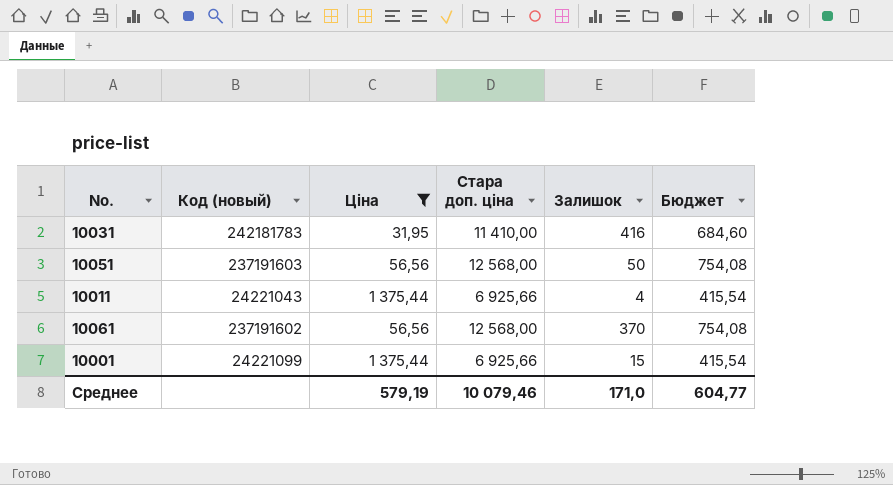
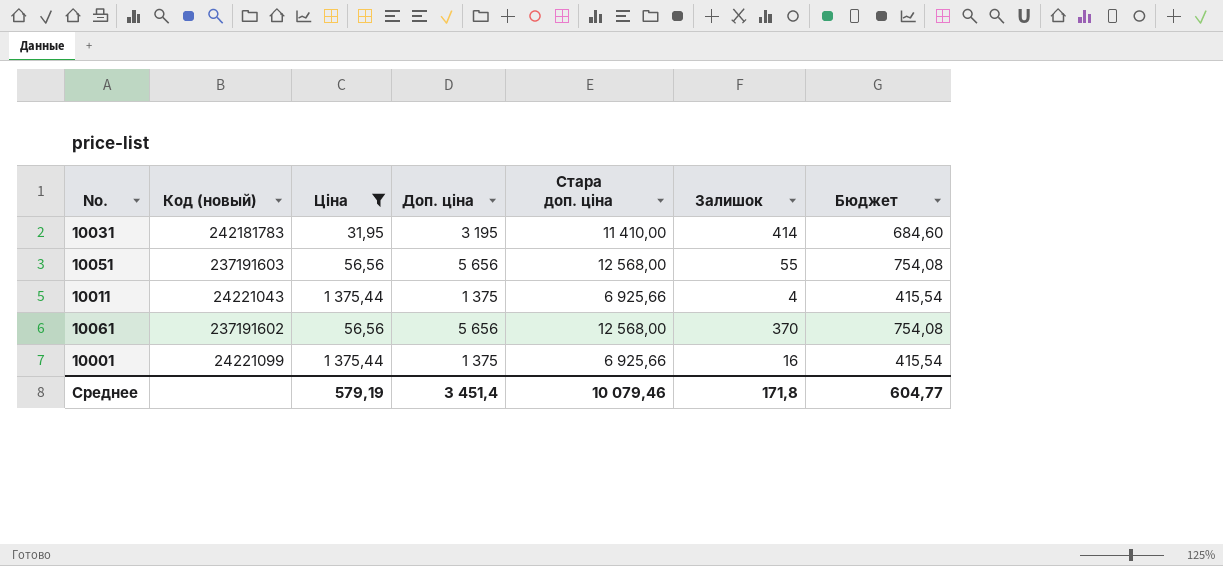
column Доп. ціна | position: none -> 4
10031 | Залишок: 416 -> 414
10051 | Залишок: 50 -> 55
10001 | Залишок: 15 -> 16
Среднее | Залишок: 171,0 -> 171,8

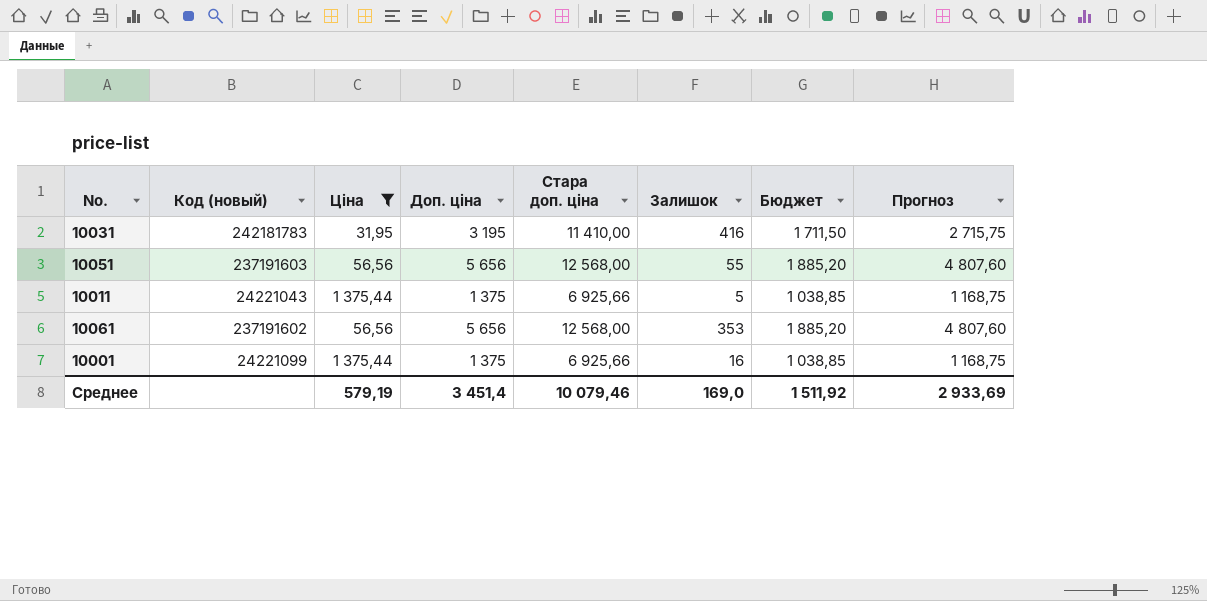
column Бюджет | formula: [Стара доп. ціна] * 0,06 -> [Стара доп. ціна] * 0,15
column Прогноз | formula: none -> [Доп. ціна] * 0,85
10031 | Залишок: 414 -> 416
10011 | Залишок: 4 -> 5
10061 | Залишок: 370 -> 353
Среднее | Залишок: 171,8 -> 169,0
Среднее | Бюджет: 604,77 -> 1 511,92

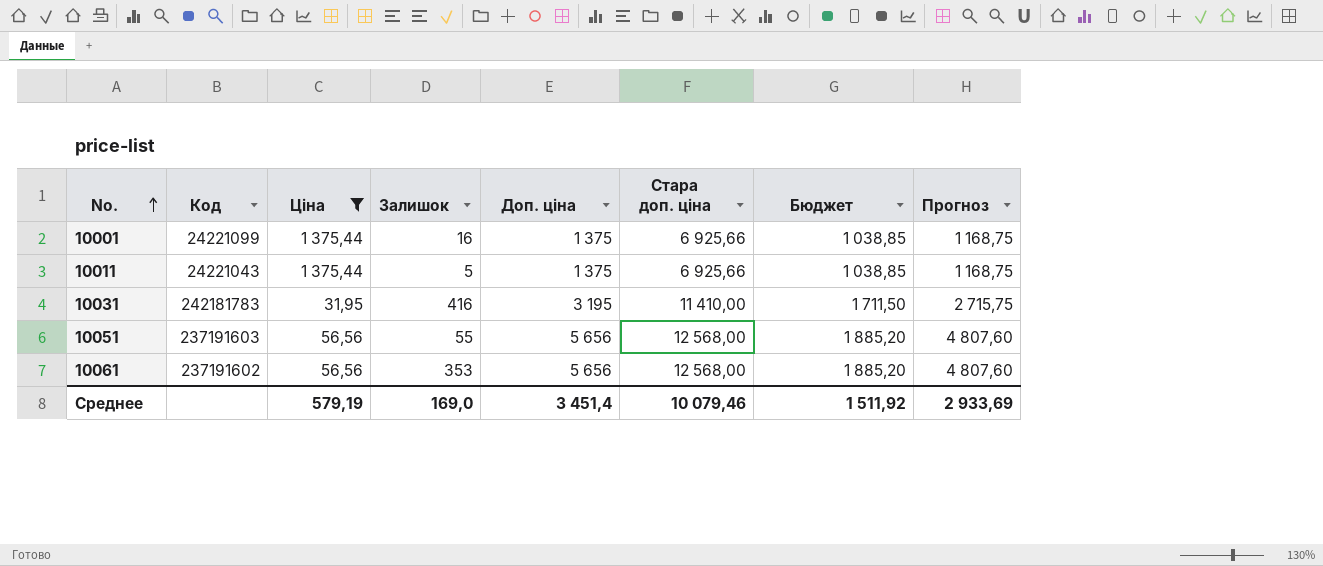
row order: none -> No. ascending
column name: Код (новый) -> Код
column Залишок | position: 6 -> 4

